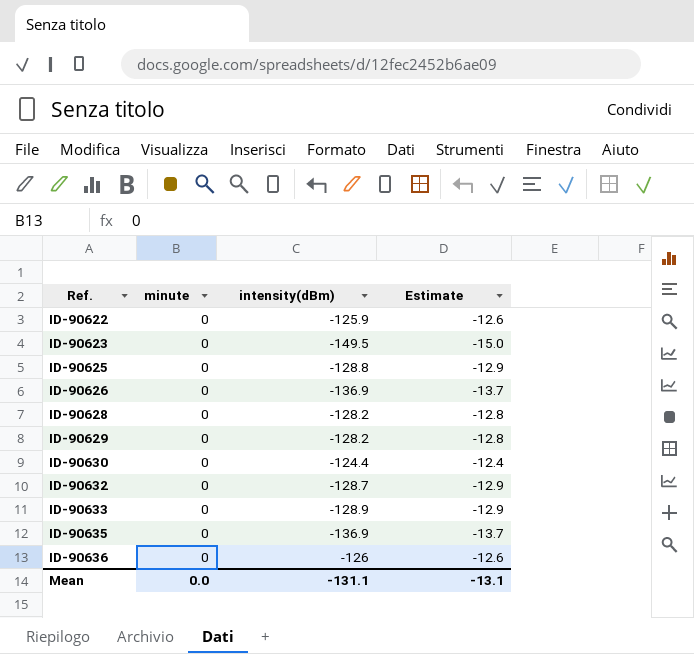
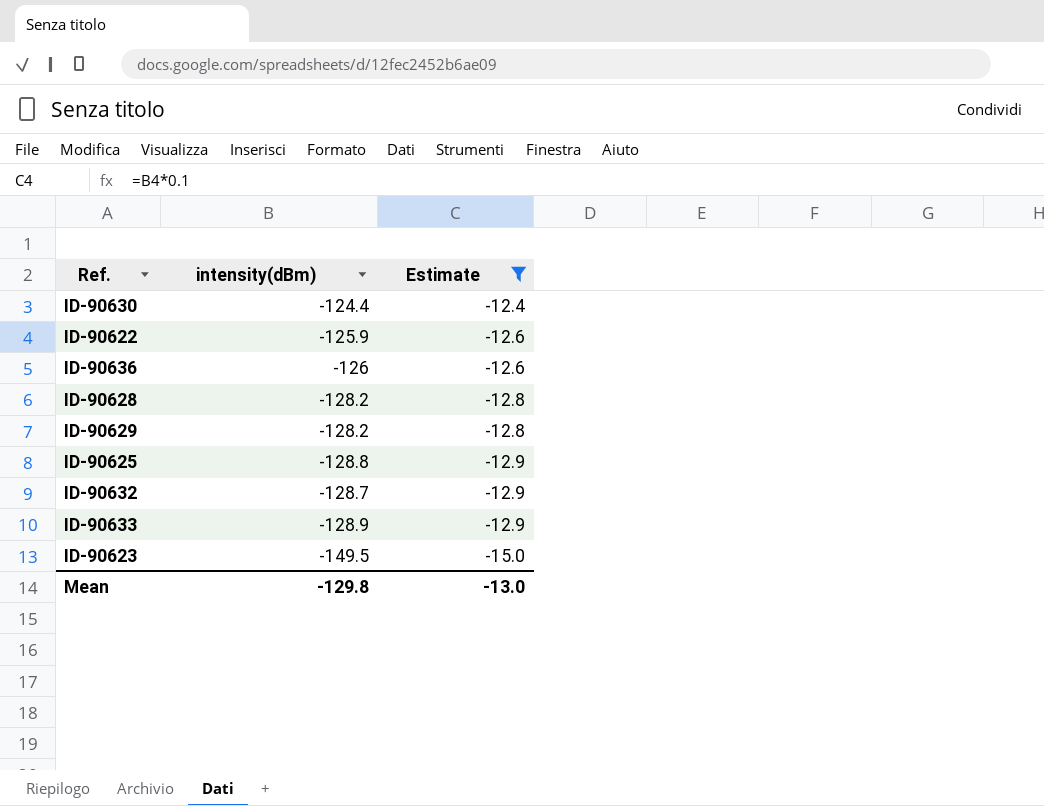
filter: none -> Estimate != -13.7
row order: Ref. ascending -> Estimate descending
column minute | position: 2 -> none
Mean | intensity(dBm): -131.1 -> -129.8
Mean | Estimate: -13.1 -> -13.0

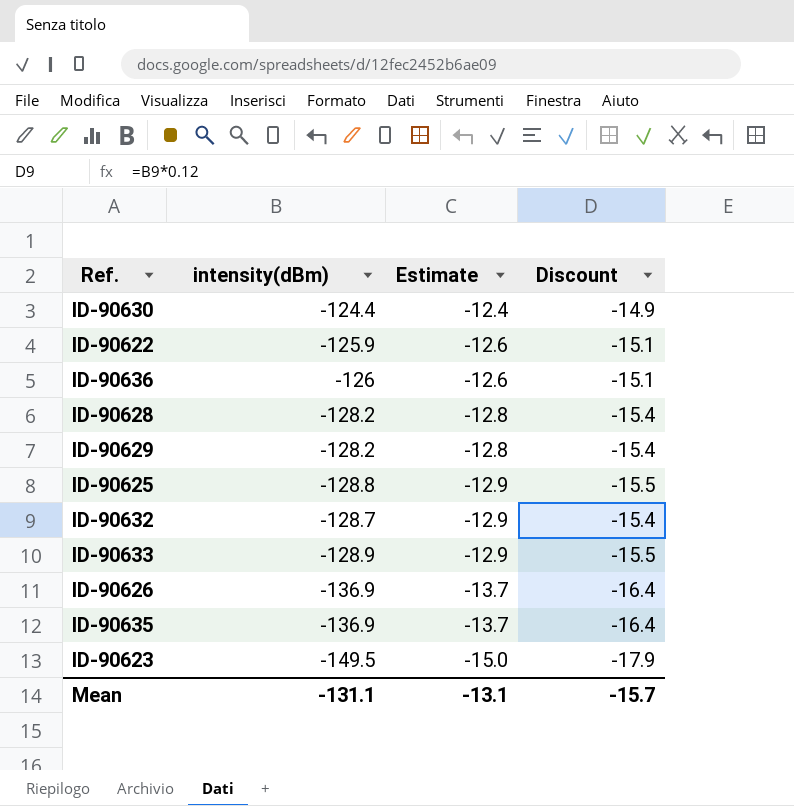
filter: Estimate != -13.7 -> none
column Discount | formula: none -> [intensity(dBm)] * 0.12
Mean | intensity(dBm): -129.8 -> -131.1
Mean | Estimate: -13.0 -> -13.1

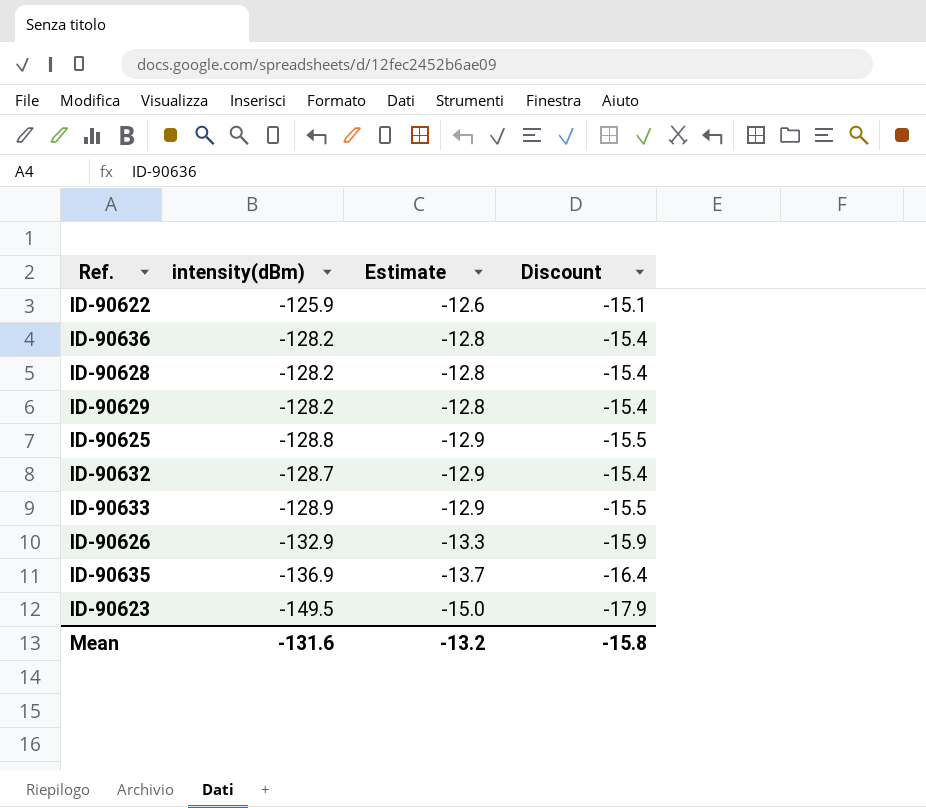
row ID-90630: -124.4 | -12.4 | -14.9 -> none
ID-90636 | intensity(dBm): -126 -> -128.2
ID-90636 | Estimate: -12.6 -> -12.8
ID-90636 | Discount: -15.1 -> -15.4
ID-90626 | intensity(dBm): -136.9 -> -132.9
ID-90626 | Estimate: -13.7 -> -13.3
ID-90626 | Discount: -16.4 -> -15.9
Mean | intensity(dBm): -131.1 -> -131.6
Mean | Estimate: -13.1 -> -13.2
Mean | Discount: -15.7 -> -15.8

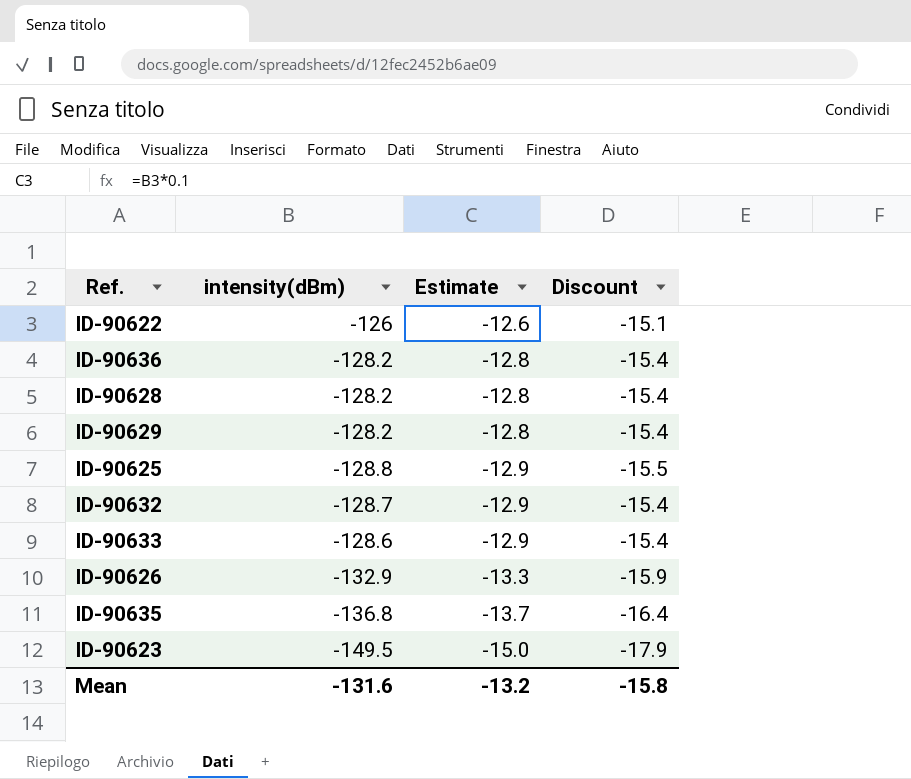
ID-90622 | intensity(dBm): -125.9 -> -126
ID-90633 | intensity(dBm): -128.9 -> -128.6
ID-90633 | Discount: -15.5 -> -15.4
ID-90635 | intensity(dBm): -136.9 -> -136.8

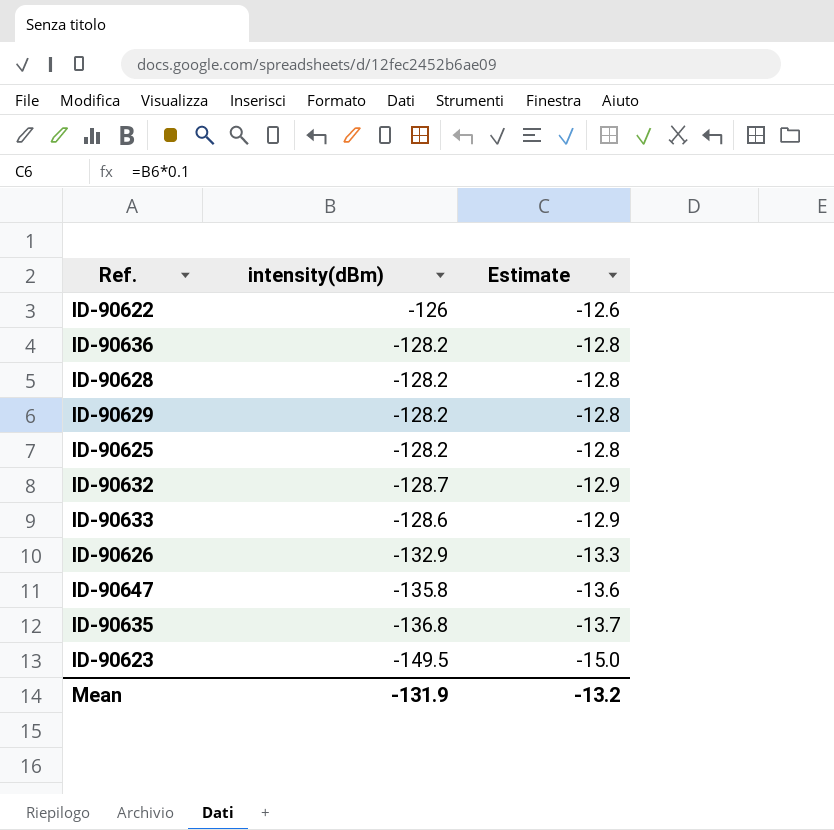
column Discount | formula: [intensity(dBm)] * 0.12 -> none
ID-90625 | intensity(dBm): -128.8 -> -128.2
ID-90625 | Estimate: -12.9 -> -12.8
row ID-90647: none -> -135.8 | -13.6
Mean | intensity(dBm): -131.6 -> -131.9

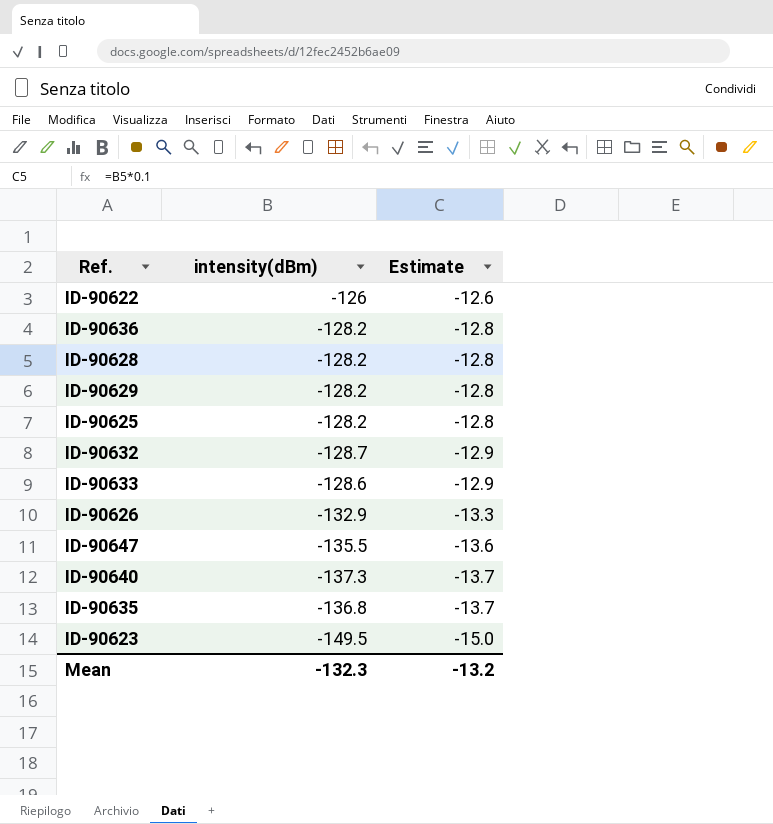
ID-90647 | intensity(dBm): -135.8 -> -135.5
row ID-90640: none -> -137.3 | -13.7
Mean | intensity(dBm): -131.9 -> -132.3

